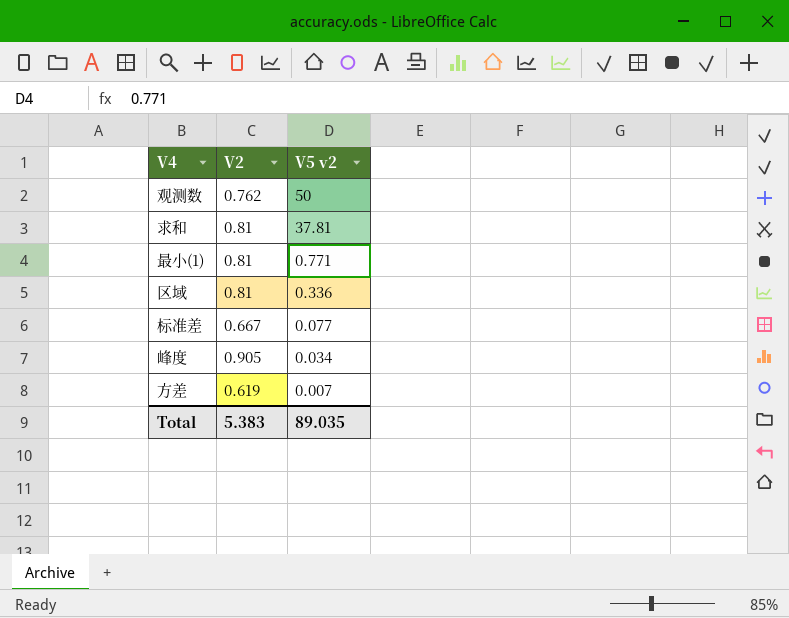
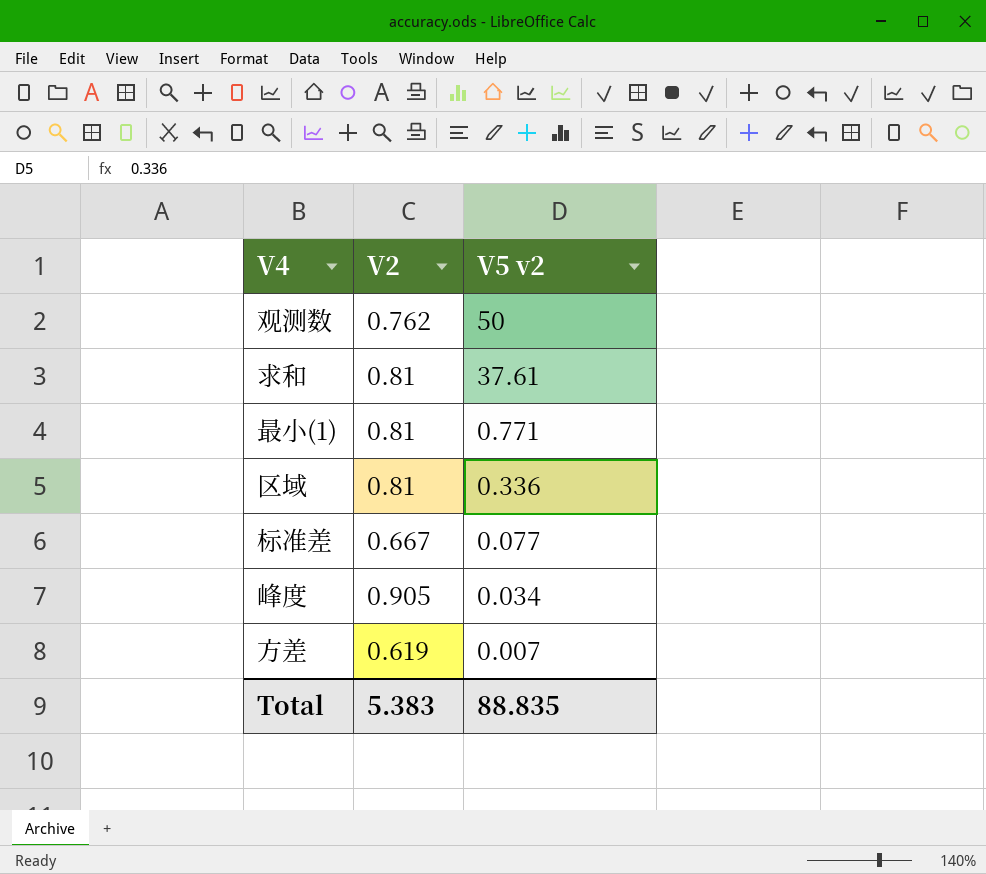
求和 | V5 v2: 37.81 -> 37.61
Total | V5 v2: 89.035 -> 88.835

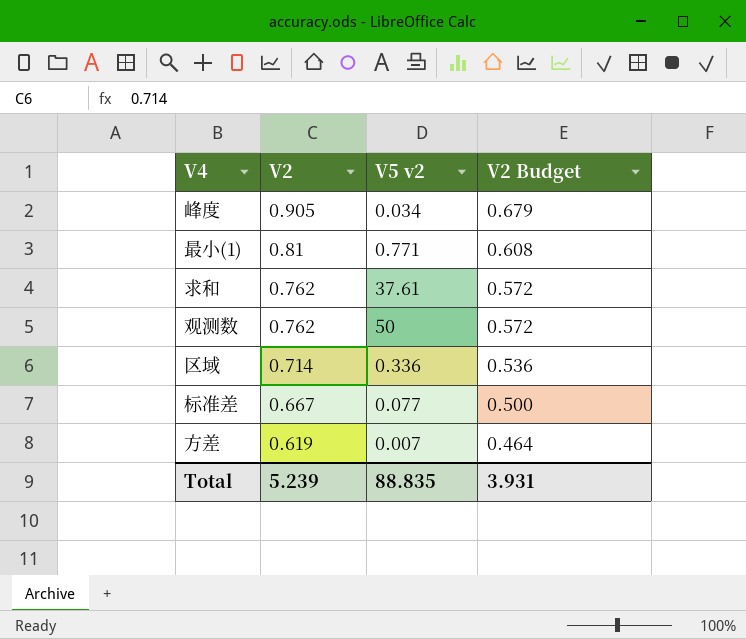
row order: V5 v2 descending -> V2 descending
column V2 Budget | formula: none -> [V2] * 0.75
求和 | V2: 0.81 -> 0.762
区域 | V2: 0.81 -> 0.714
Total | V2: 5.383 -> 5.239

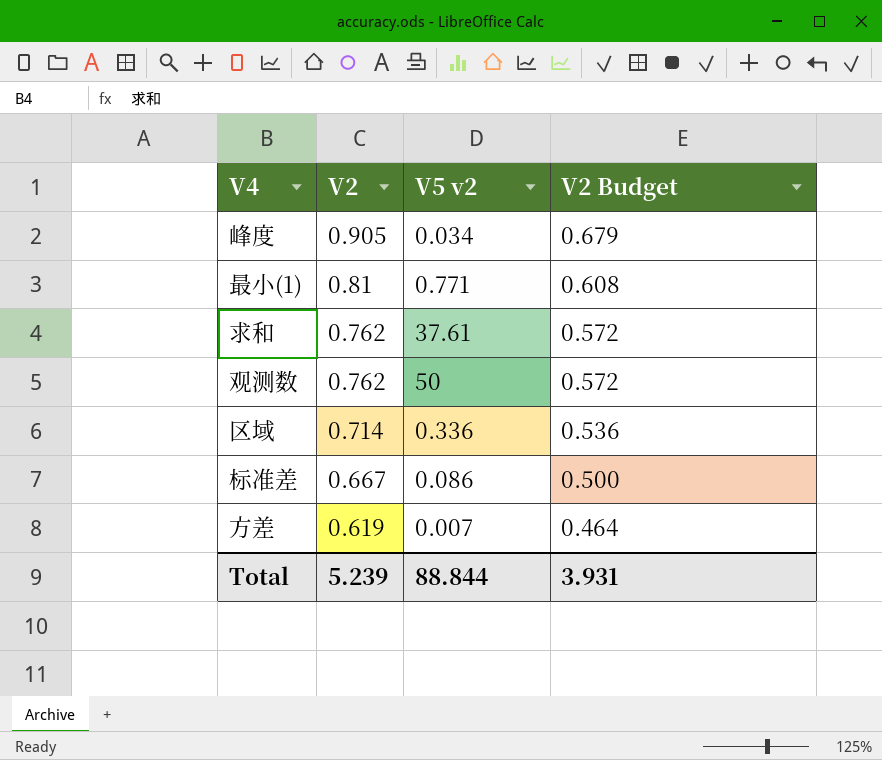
标准差 | V5 v2: 0.077 -> 0.086
Total | V5 v2: 88.835 -> 88.844

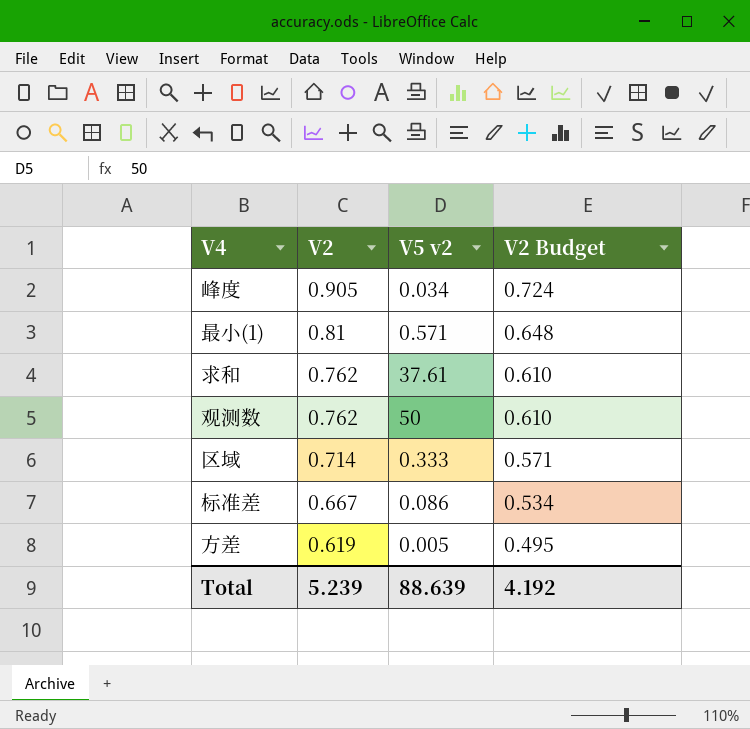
column V2 Budget | formula: [V2] * 0.75 -> [V2] * 0.8
最小(1) | V5 v2: 0.771 -> 0.571
区域 | V5 v2: 0.336 -> 0.333
方差 | V5 v2: 0.007 -> 0.005
Total | V5 v2: 88.844 -> 88.639
Total | V2 Budget: 3.931 -> 4.192

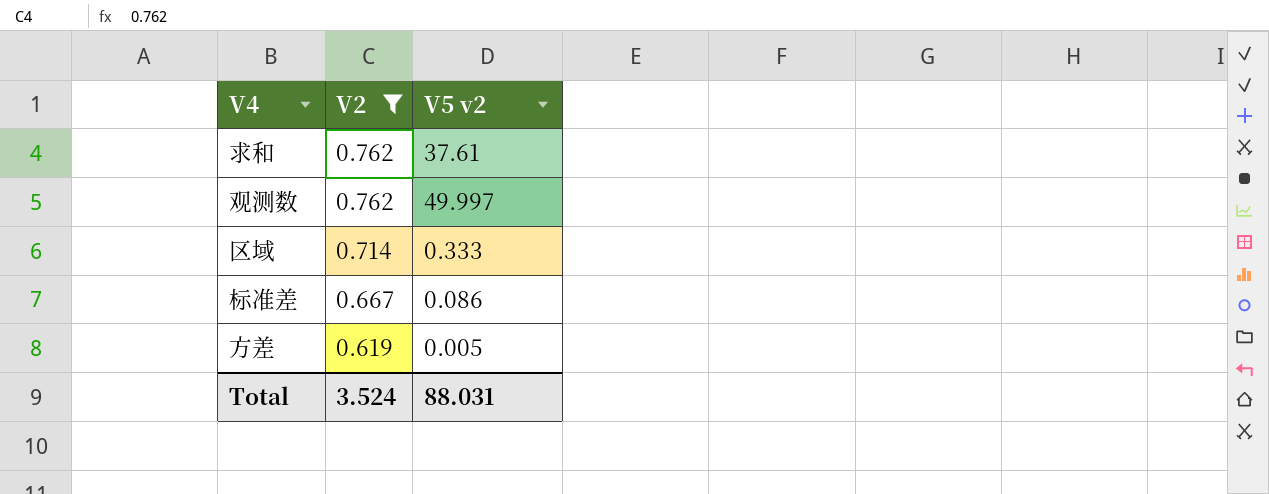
filter: none -> V2 <= 0.762
column V2 Budget | formula: [V2] * 0.8 -> none
观测数 | V5 v2: 50 -> 49.997
Total | V2: 5.239 -> 3.524
Total | V5 v2: 88.639 -> 88.031

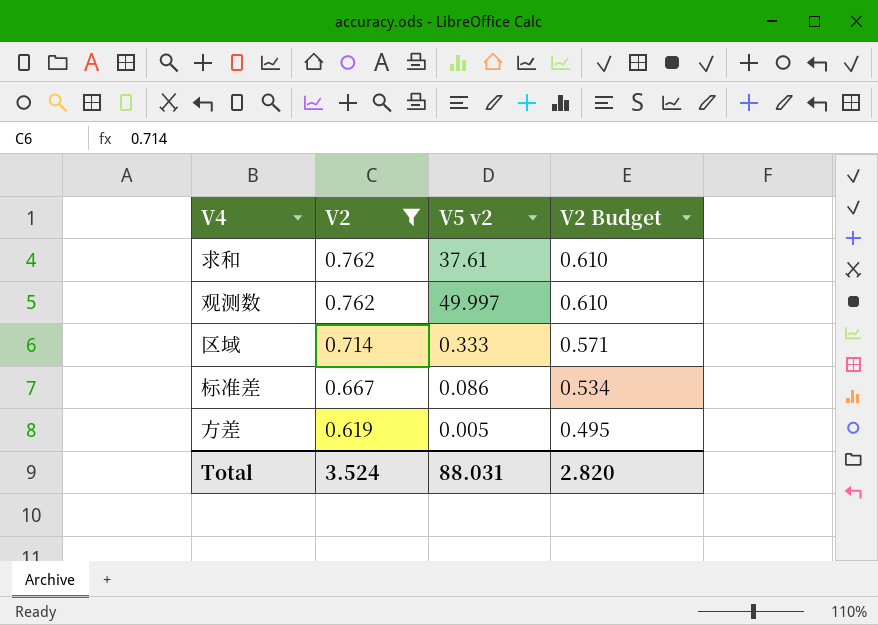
column V2 Budget | formula: none -> [V2] * 0.8

